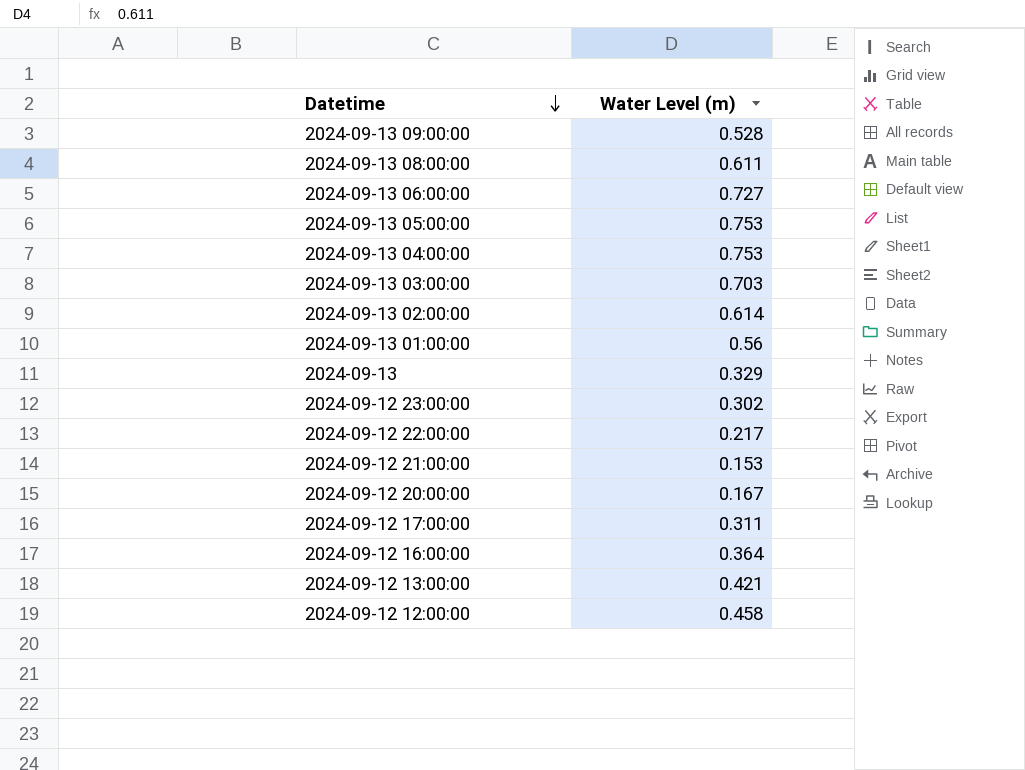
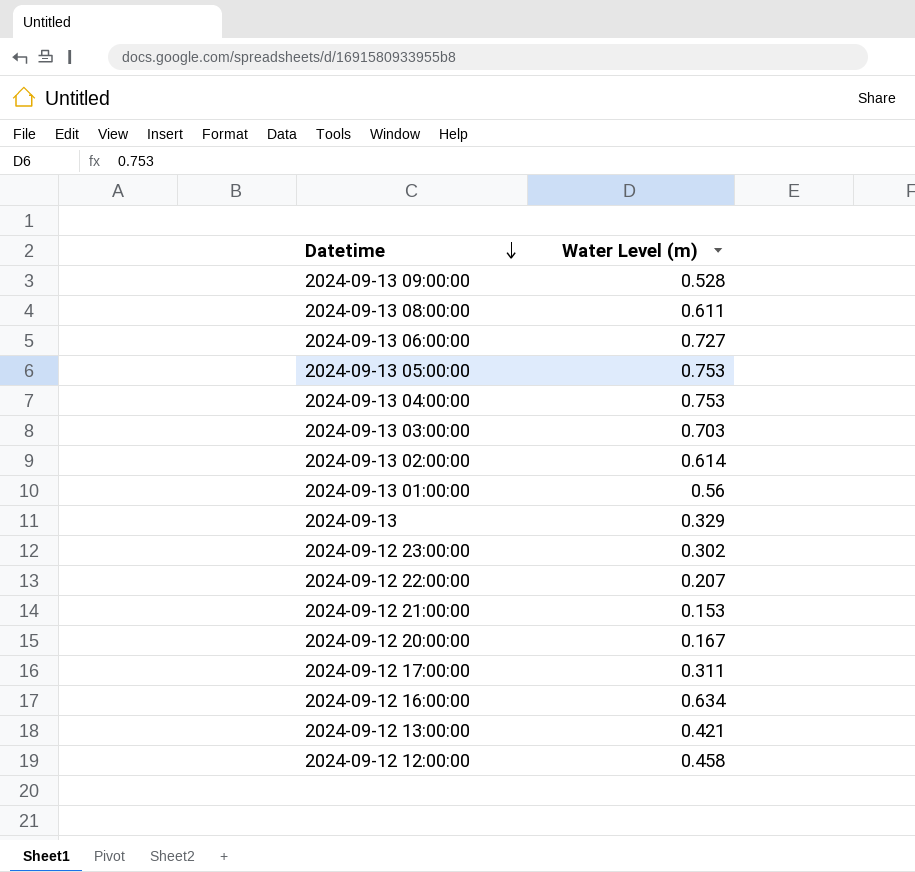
2024-09-12 22:00:00 | Water Level (m): 0.217 -> 0.207
2024-09-12 16:00:00 | Water Level (m): 0.364 -> 0.634

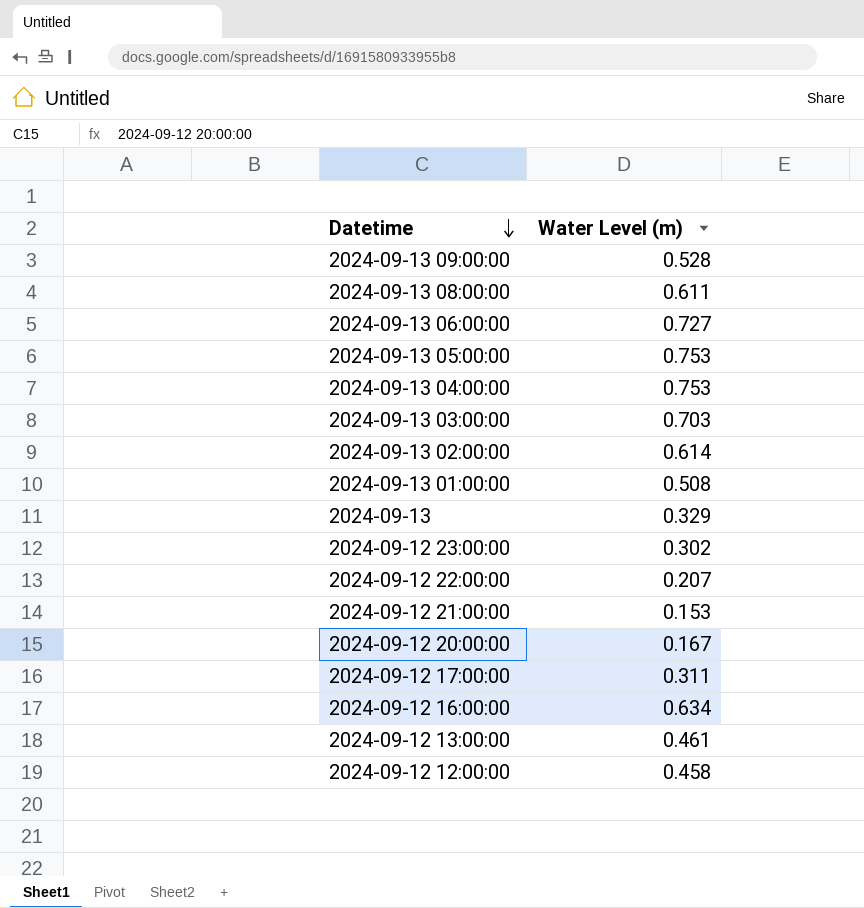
2024-09-13 01:00:00 | Water Level (m): 0.56 -> 0.508
2024-09-12 13:00:00 | Water Level (m): 0.421 -> 0.461

